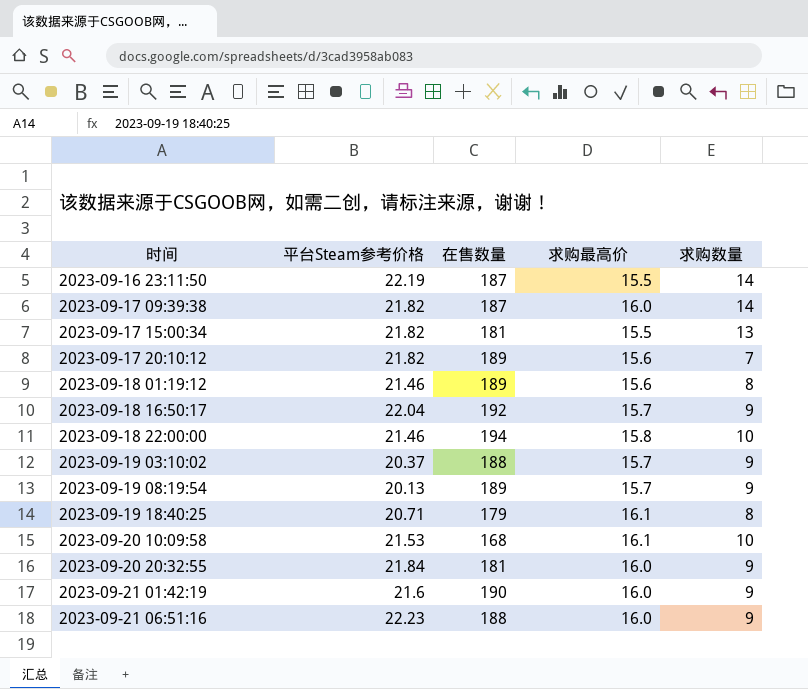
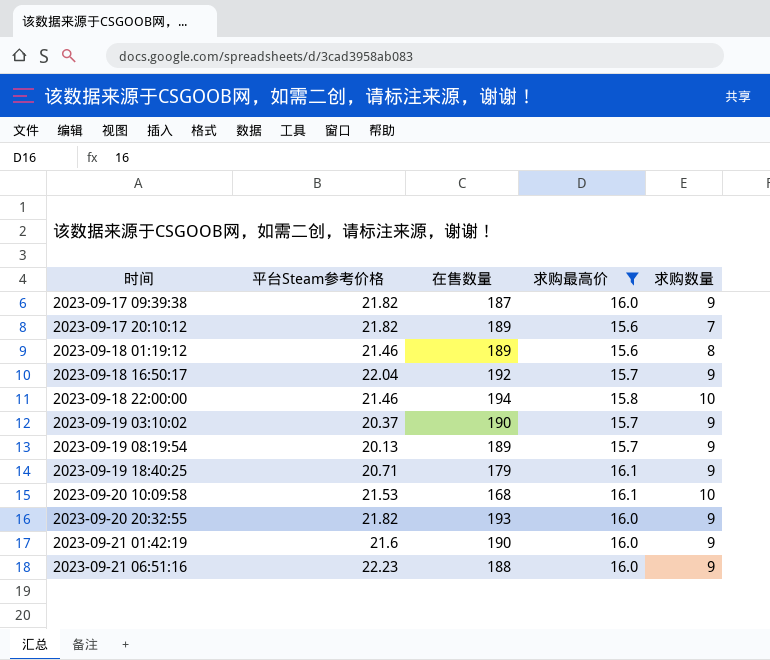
filter: none -> 求购最高价 != 15.5
2023-09-17 09:39:38 | 求购数量: 14 -> 9
2023-09-19 03:10:02 | 在售数量: 188 -> 190
2023-09-19 18:40:25 | 求购数量: 8 -> 9
2023-09-20 20:32:55 | 平台Steam参考价格: 21.84 -> 21.82
2023-09-20 20:32:55 | 在售数量: 181 -> 193

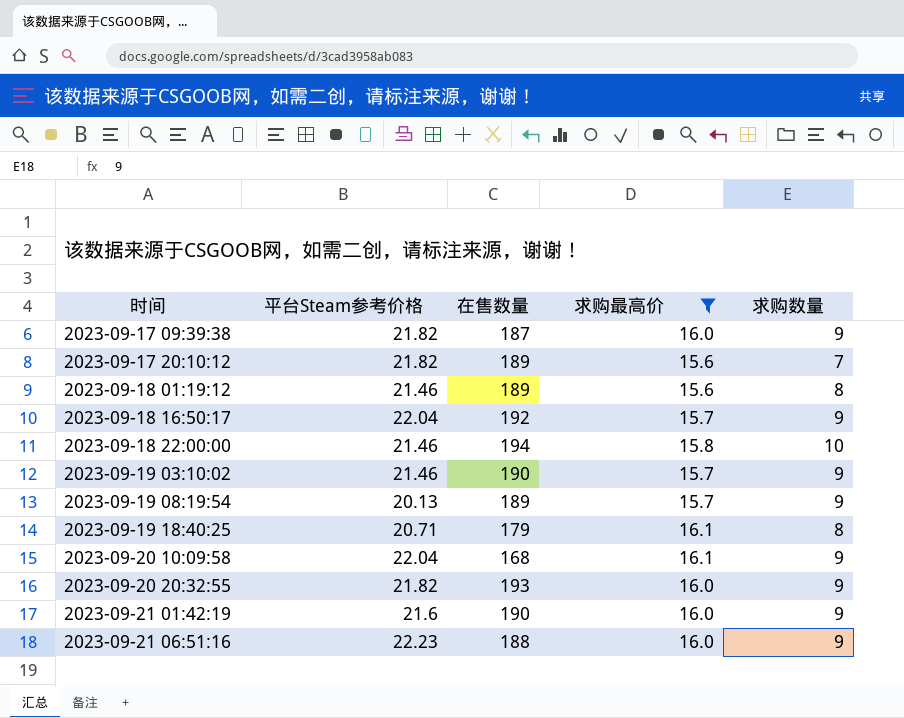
2023-09-19 03:10:02 | 平台Steam参考价格: 20.37 -> 21.46
2023-09-19 18:40:25 | 求购数量: 9 -> 8
2023-09-20 10:09:58 | 平台Steam参考价格: 21.53 -> 22.04
2023-09-20 10:09:58 | 求购数量: 10 -> 9

